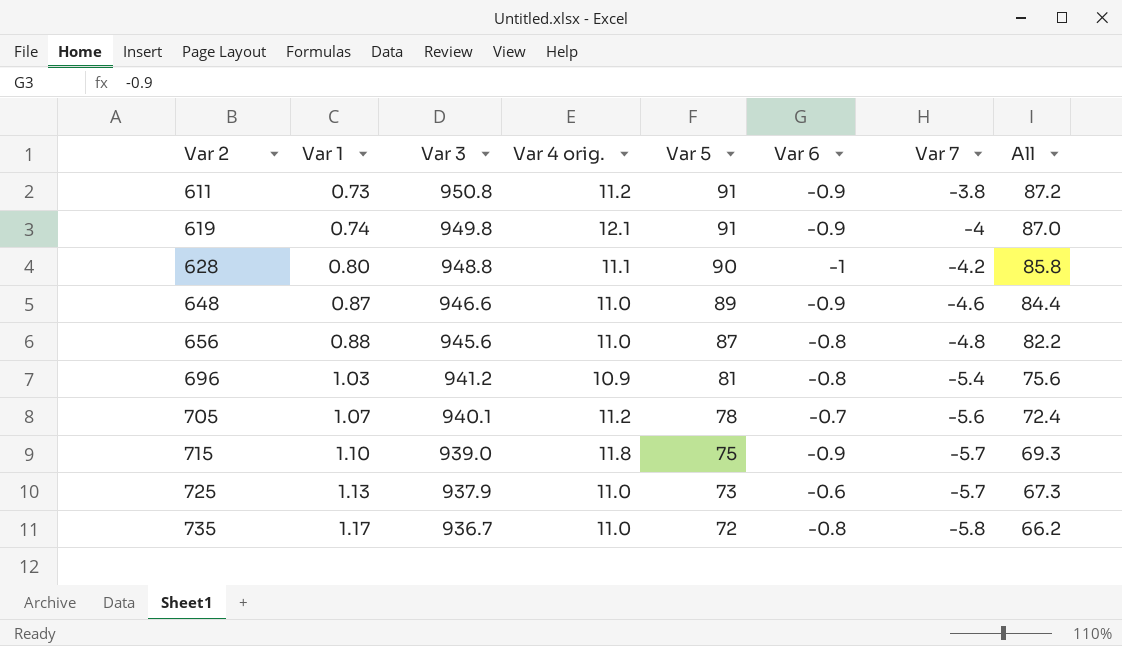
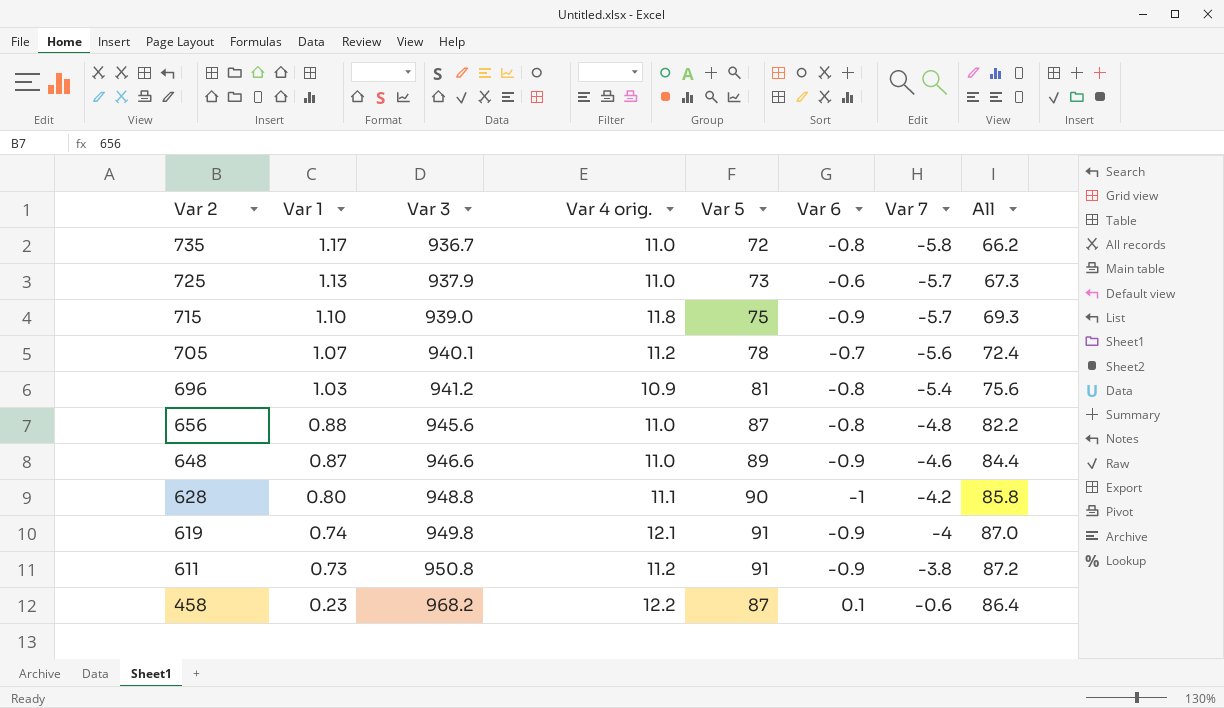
row order: Var 2 ascending -> Var 2 descending
row 458: none -> 0.23 | 968.2 | 12.2 | 87 | 0.1 | -0.6 | 86.4

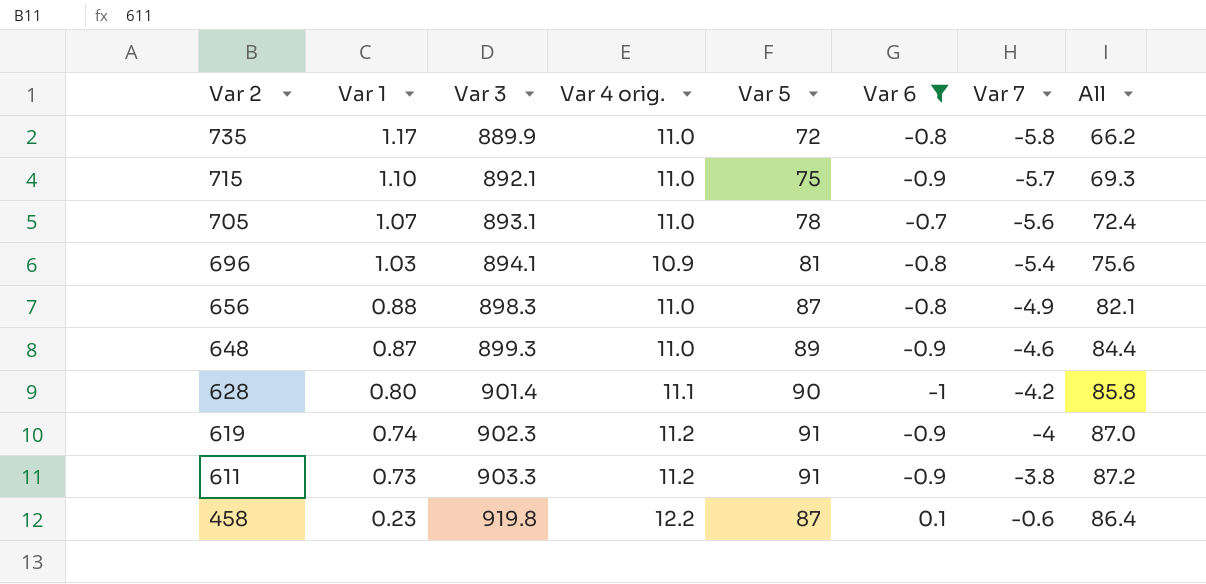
filter: none -> Var 6 != -0.6
735 | Var 3: 936.7 -> 889.9
715 | Var 3: 939.0 -> 892.1
715 | Var 4 orig.: 11.8 -> 11.0
705 | Var 3: 940.1 -> 893.1
705 | Var 4 orig.: 11.2 -> 11.0
696 | Var 3: 941.2 -> 894.1
656 | Var 3: 945.6 -> 898.3
656 | Var 7: -4.8 -> -4.9
656 | All: 82.2 -> 82.1
648 | Var 3: 946.6 -> 899.3
628 | Var 3: 948.8 -> 901.4
619 | Var 3: 949.8 -> 902.3
619 | Var 4 orig.: 12.1 -> 11.2
611 | Var 3: 950.8 -> 903.3
458 | Var 3: 968.2 -> 919.8

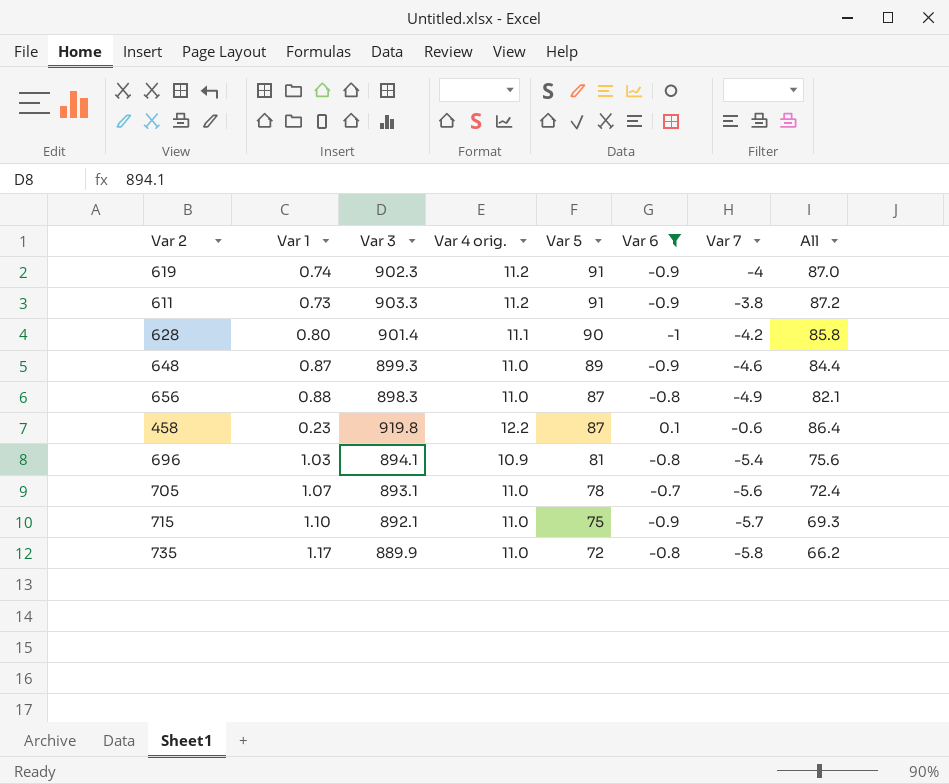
row order: Var 2 descending -> Var 5 descending

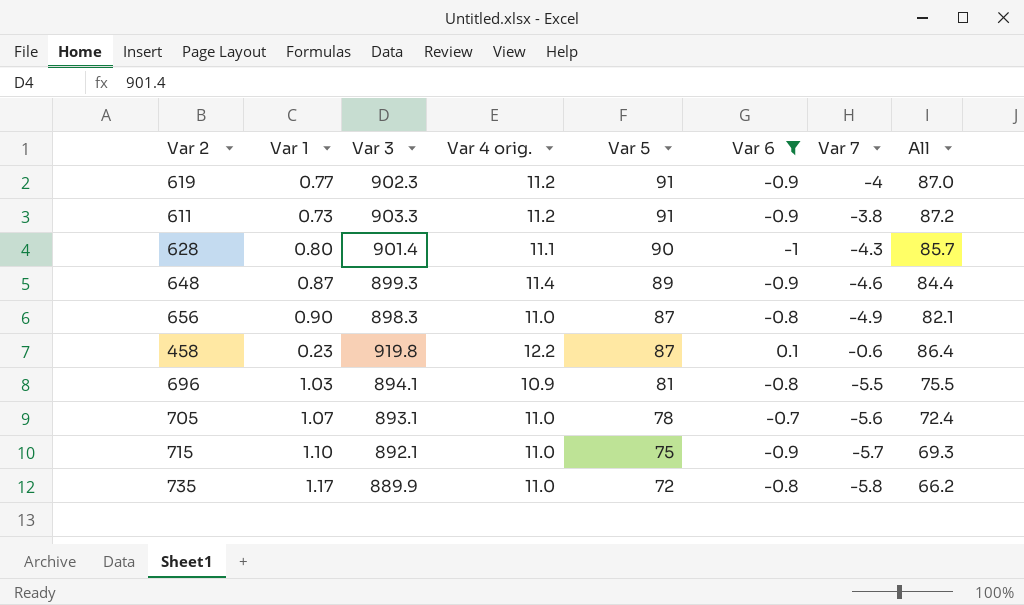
619 | Var 1: 0.74 -> 0.77
628 | Var 7: -4.2 -> -4.3
628 | All: 85.8 -> 85.7
648 | Var 4 orig.: 11.0 -> 11.4
656 | Var 1: 0.88 -> 0.90
696 | Var 7: -5.4 -> -5.5
696 | All: 75.6 -> 75.5

